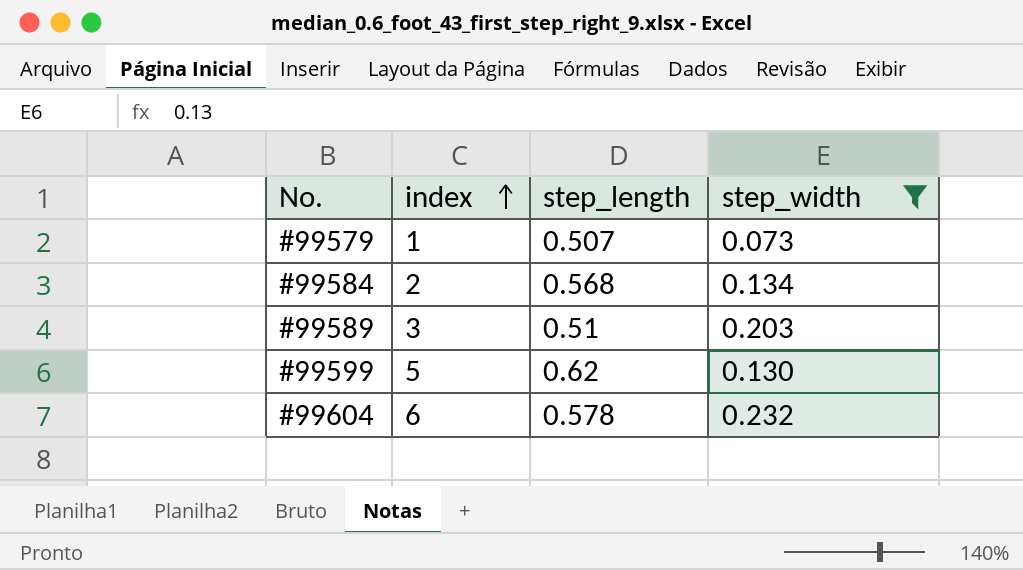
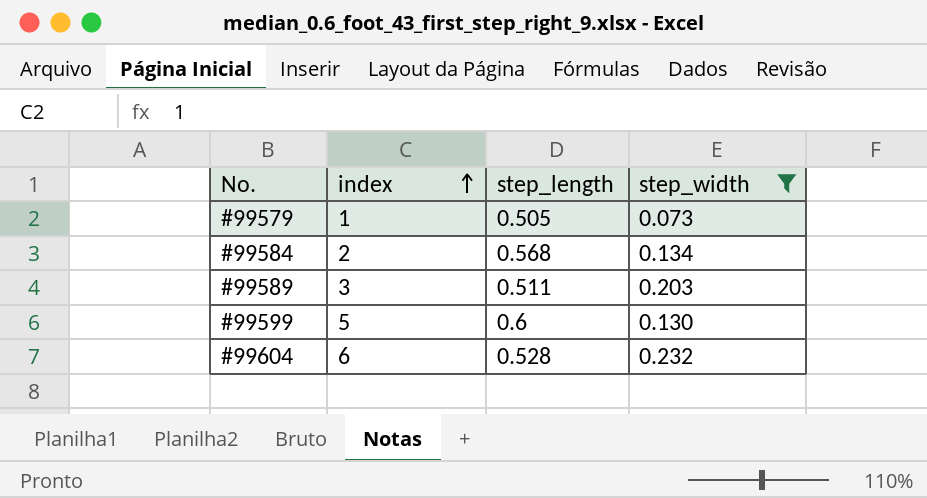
#99579 | step_length: 0.507 -> 0.505
#99589 | step_length: 0.51 -> 0.511
#99599 | step_length: 0.62 -> 0.6
#99604 | step_length: 0.578 -> 0.528

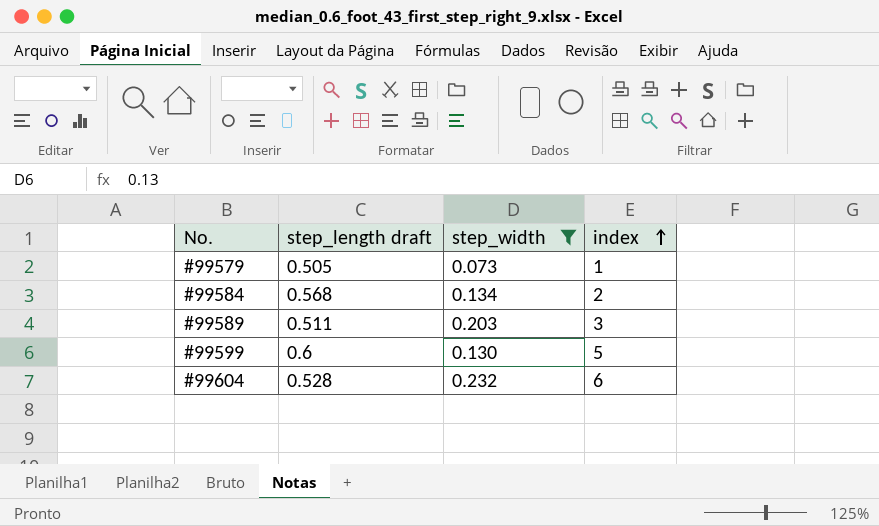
column name: step_length -> step_length draft
column index | position: 2 -> 4

